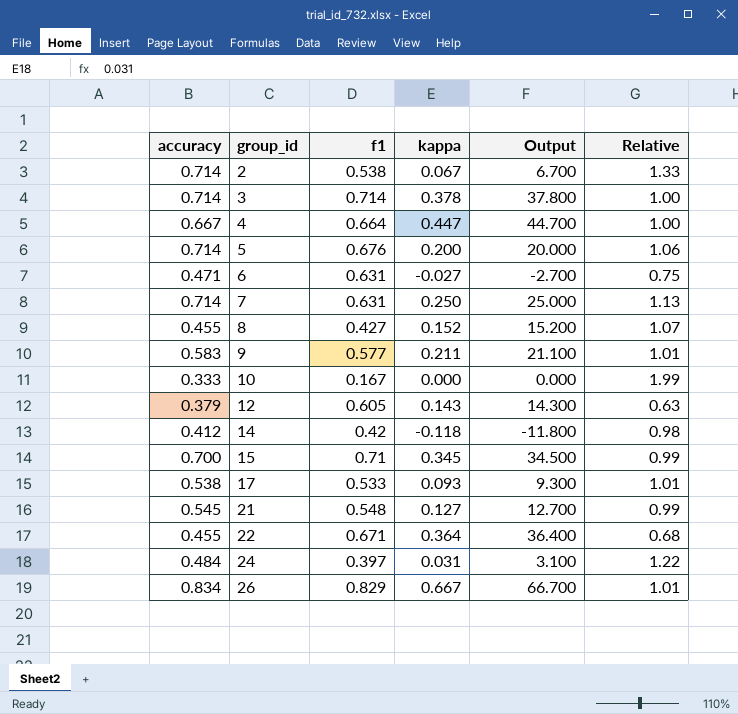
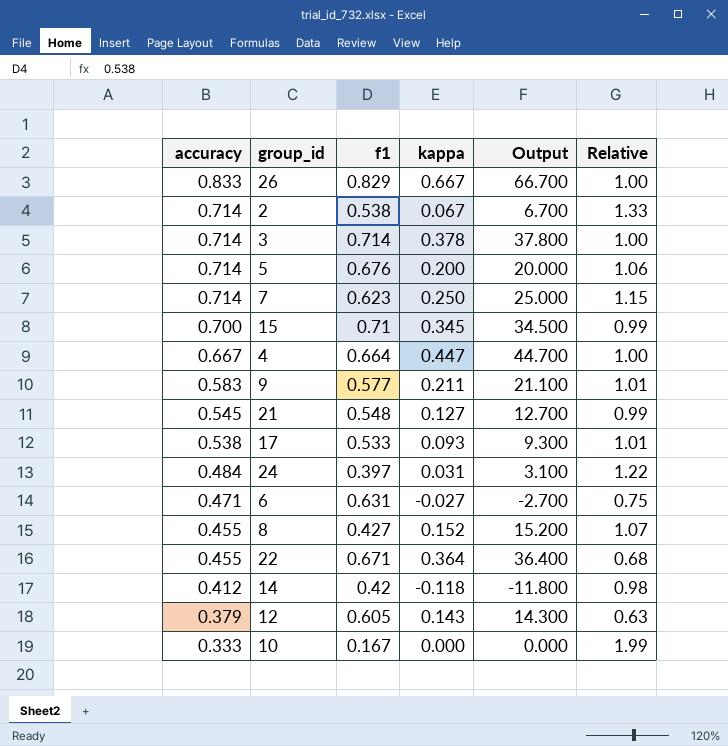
row order: group_id ascending -> accuracy descending
26 | accuracy: 0.834 -> 0.833
26 | Relative: 1.01 -> 1.00
7 | f1: 0.631 -> 0.623
7 | Relative: 1.13 -> 1.15

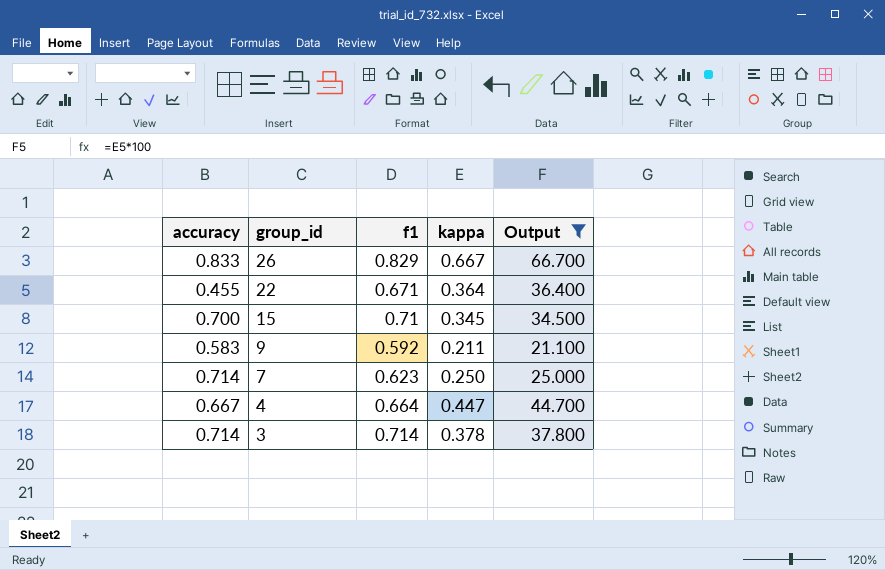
filter: none -> Output >= 21.100
row order: accuracy descending -> group_id descending
column Relative | formula: [accuracy] / [f1] -> none
9 | f1: 0.577 -> 0.592

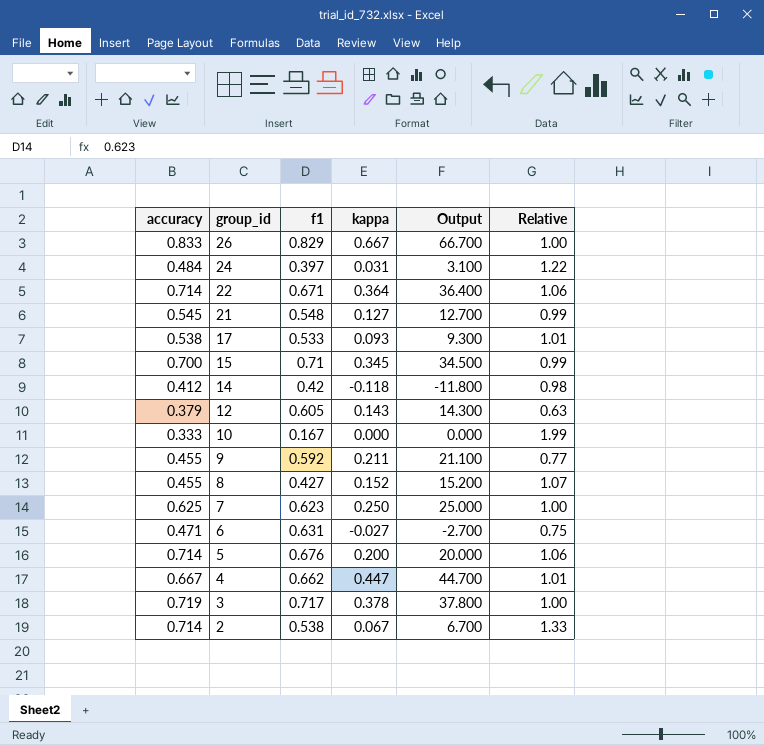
filter: Output >= 21.100 -> none
column Relative | formula: none -> [accuracy] / [f1]
22 | accuracy: 0.455 -> 0.714
9 | accuracy: 0.583 -> 0.455
7 | accuracy: 0.714 -> 0.625
4 | f1: 0.664 -> 0.662
3 | accuracy: 0.714 -> 0.719
3 | f1: 0.714 -> 0.717

